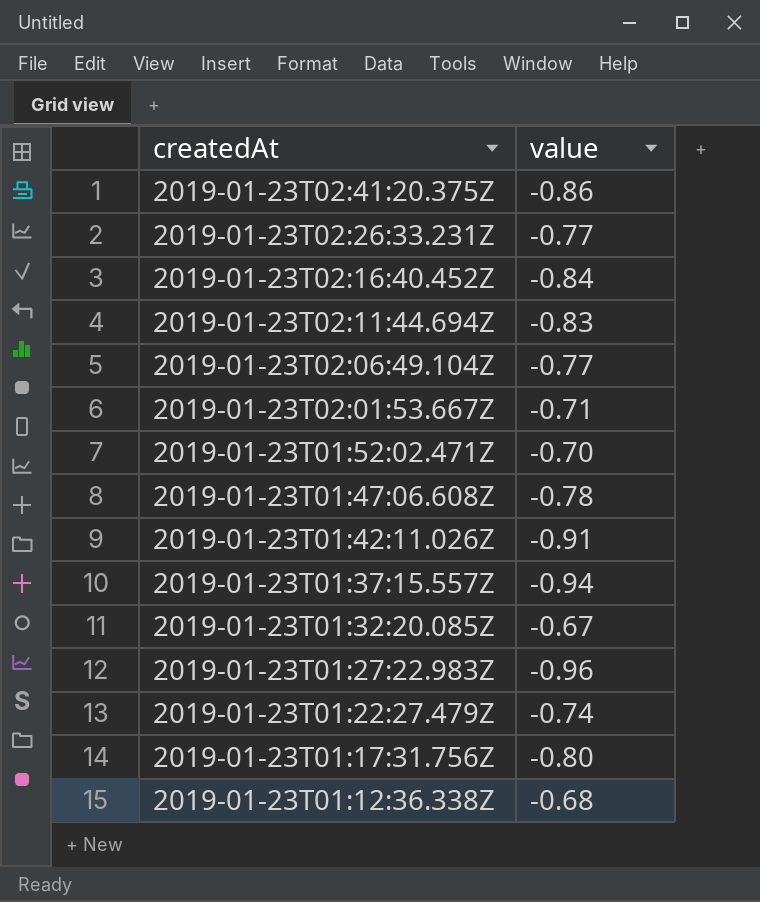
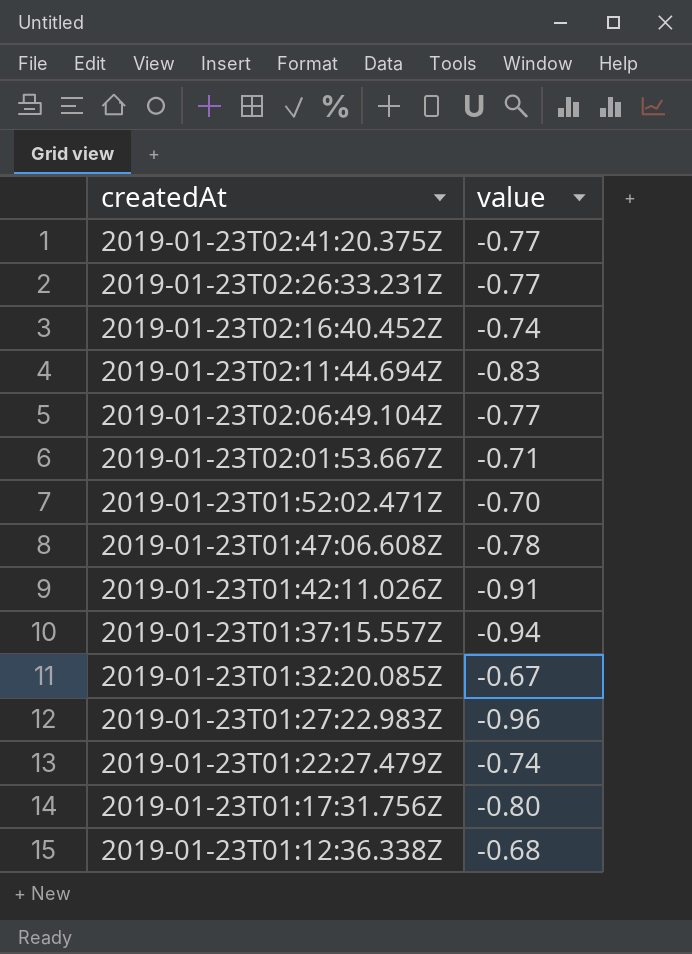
2019-01-23T02:41:20.375Z | value: -0.86 -> -0.77
2019-01-23T02:16:40.452Z | value: -0.84 -> -0.74

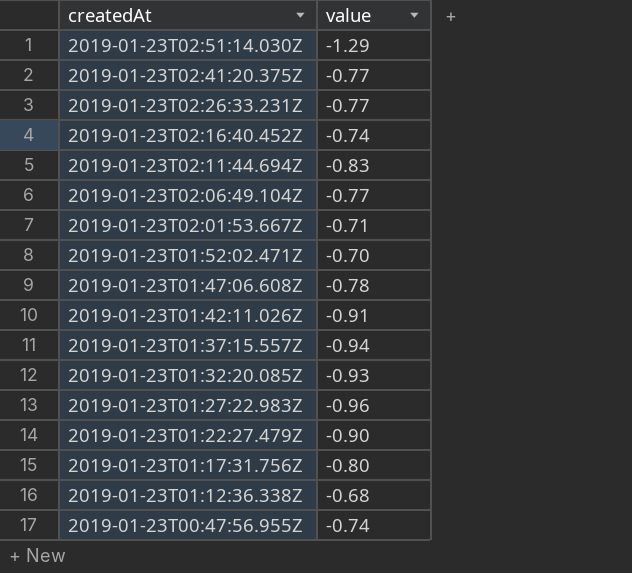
row 2019-01-23T02:51:14.030Z: none -> -1.29
2019-01-23T01:32:20.085Z | value: -0.67 -> -0.93
2019-01-23T01:22:27.479Z | value: -0.74 -> -0.90
row 2019-01-23T00:47:56.955Z: none -> -0.74

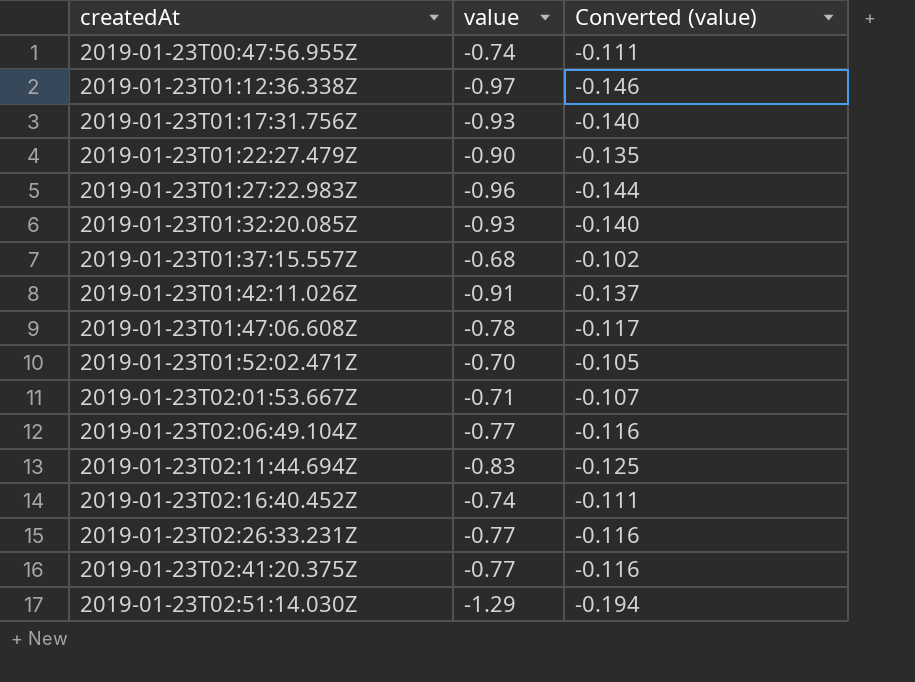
row order: createdAt descending -> createdAt ascending
column Converted (value) | formula: none -> [value] * 0.15
2019-01-23T01:12:36.338Z | value: -0.68 -> -0.97
2019-01-23T01:17:31.756Z | value: -0.80 -> -0.93
2019-01-23T01:37:15.557Z | value: -0.94 -> -0.68

